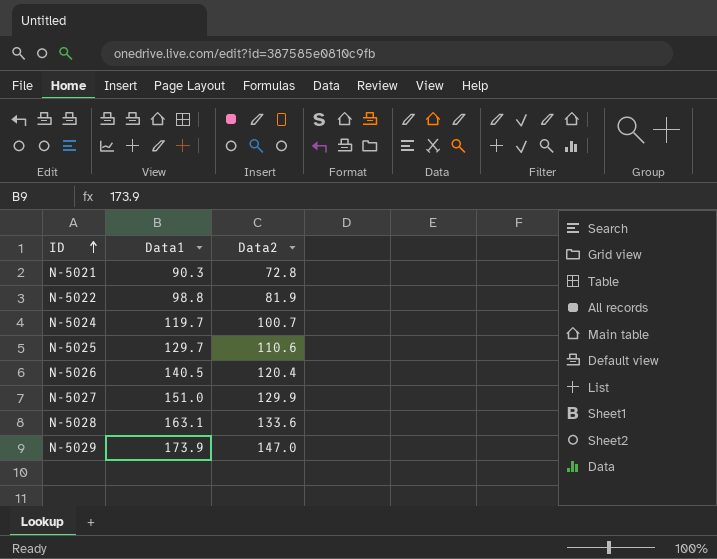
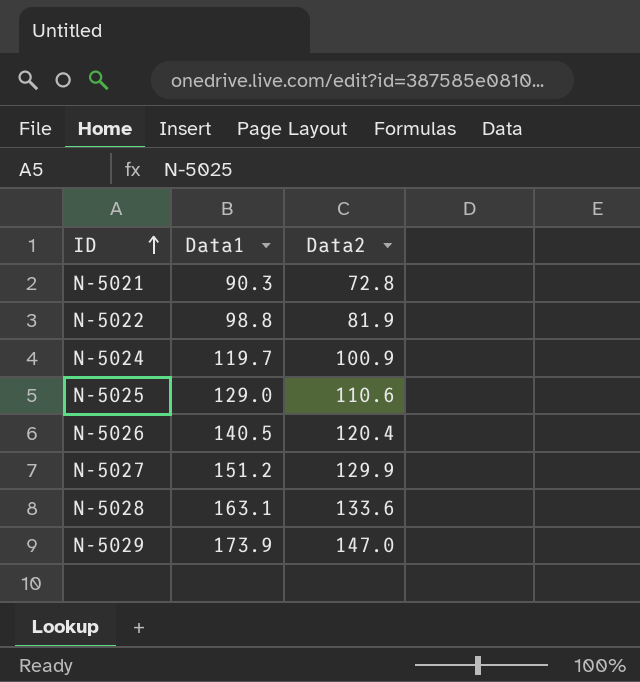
N-5024 | Data2: 100.7 -> 100.9
N-5025 | Data1: 129.7 -> 129.0
N-5027 | Data1: 151.0 -> 151.2

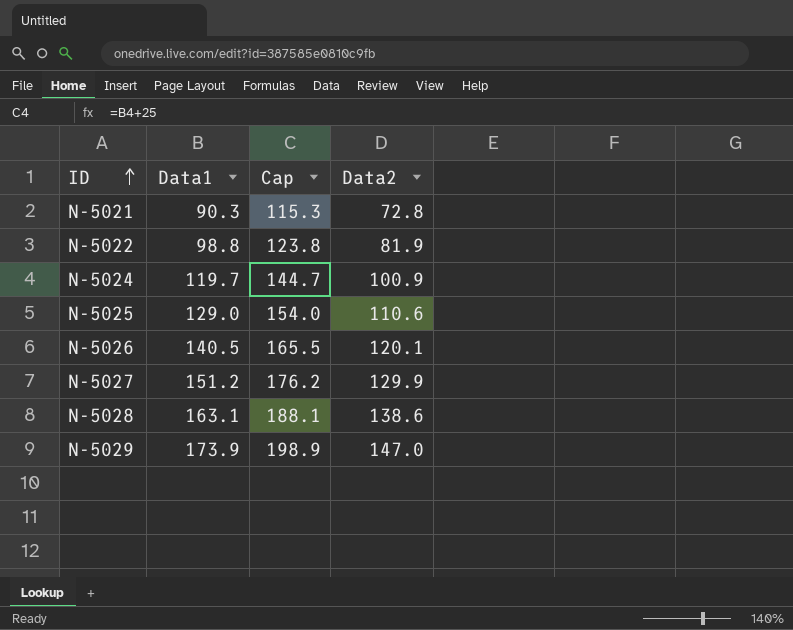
column Cap | formula: none -> [Data1] + 25
N-5026 | Data2: 120.4 -> 120.1
N-5028 | Data2: 133.6 -> 138.6

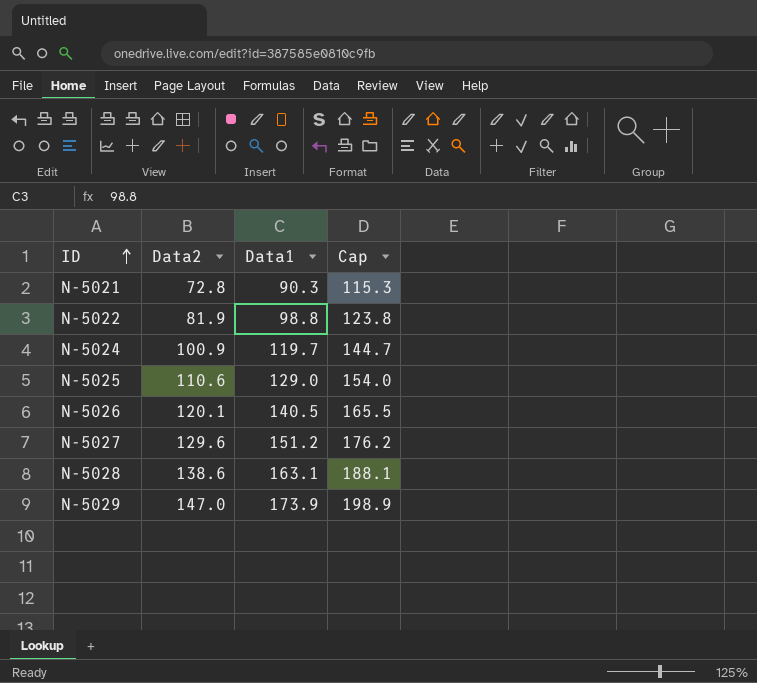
column Data2 | position: 4 -> 2
N-5027 | Data2: 129.9 -> 129.6

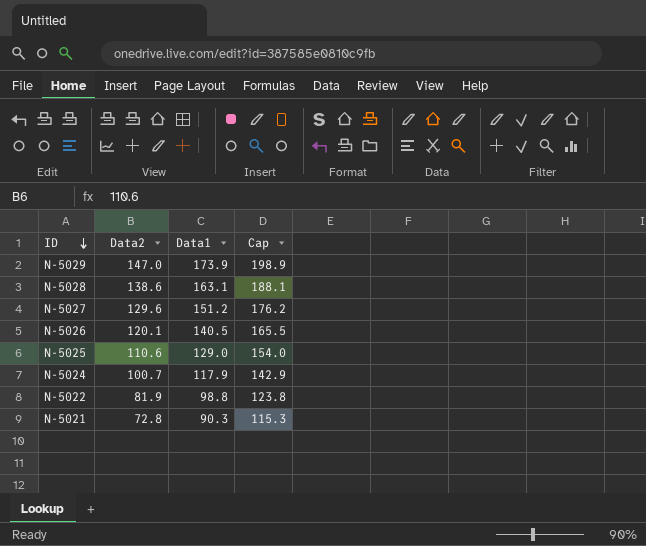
row order: ID ascending -> ID descending
N-5024 | Data2: 100.9 -> 100.7
N-5024 | Data1: 119.7 -> 117.9
N-5024 | Cap: 144.7 -> 142.9

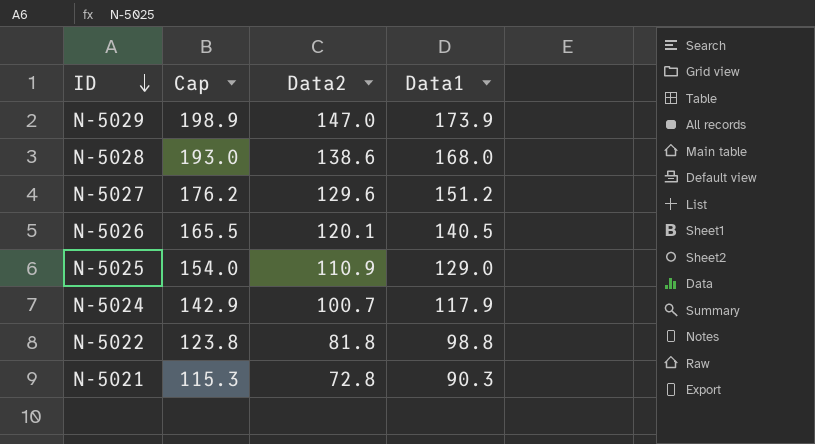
column Cap | position: 4 -> 2
N-5028 | Cap: 188.1 -> 193.0
N-5028 | Data1: 163.1 -> 168.0
N-5025 | Data2: 110.6 -> 110.9
N-5022 | Data2: 81.9 -> 81.8

